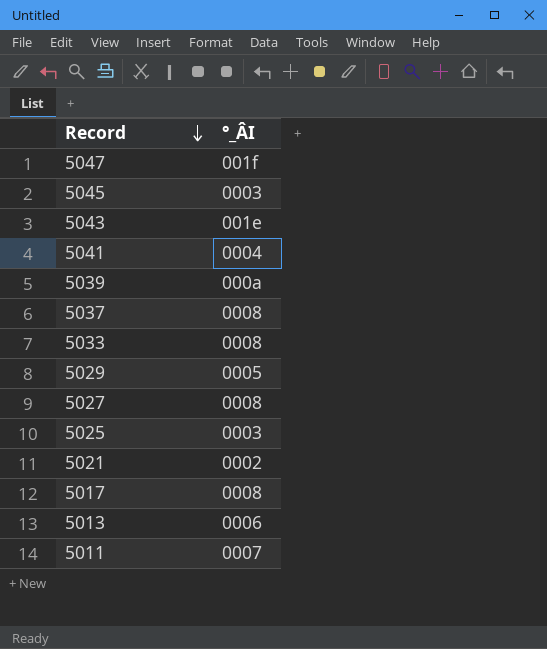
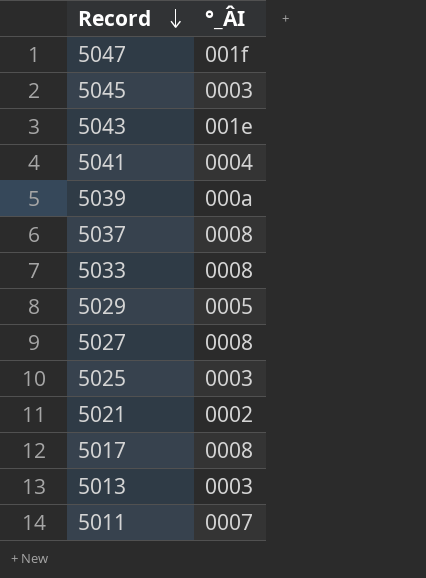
5013 | °_ÂI: 0006 -> 0003

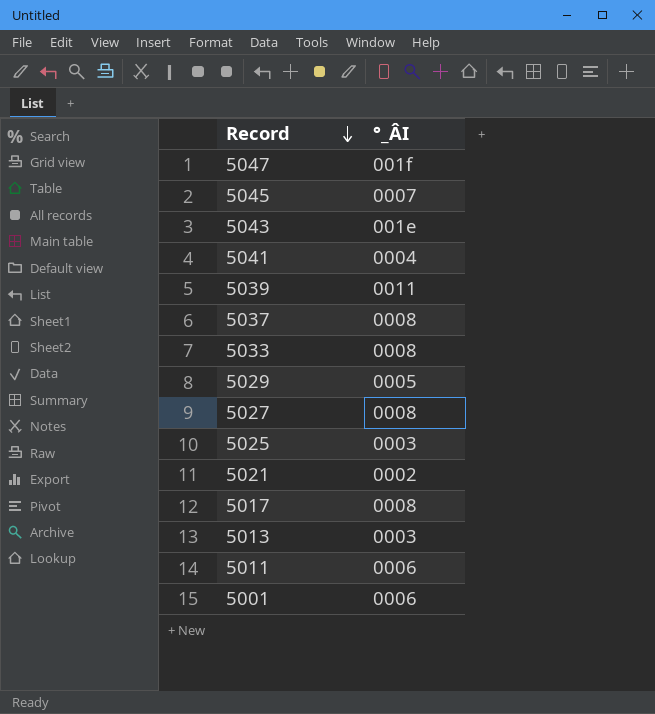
5045 | °_ÂI: 0003 -> 0007
5039 | °_ÂI: 000a -> 0011
5011 | °_ÂI: 0007 -> 0006
row 5001: none -> 0006

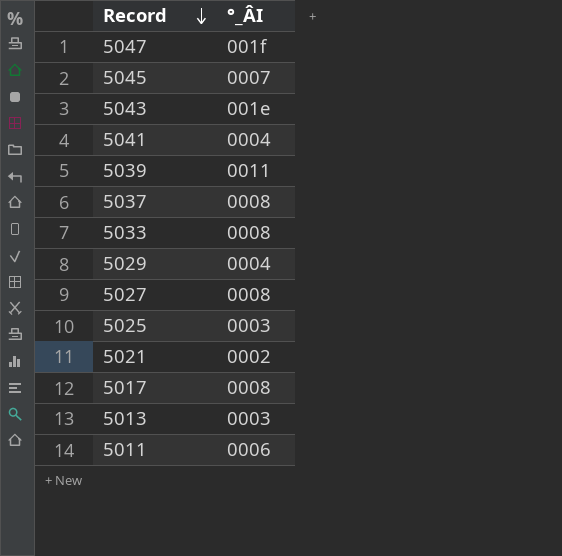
row 5001: 0006 -> none
5029 | °_ÂI: 0005 -> 0004

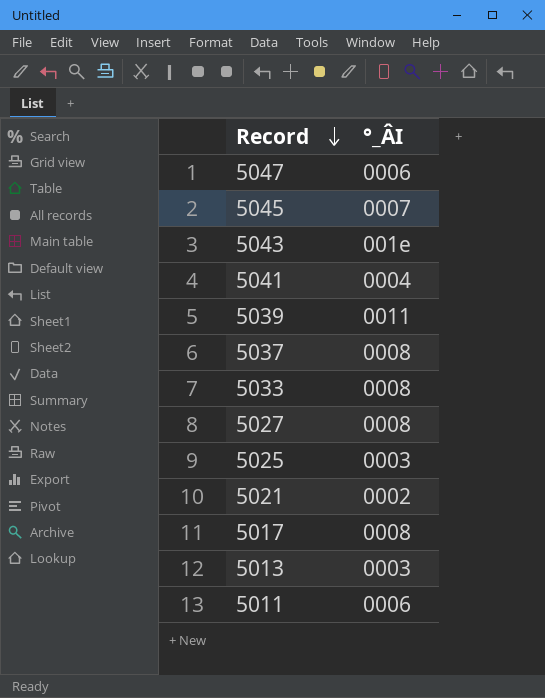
row 5029: 0004 -> none
5047 | °_ÂI: 001f -> 0006

